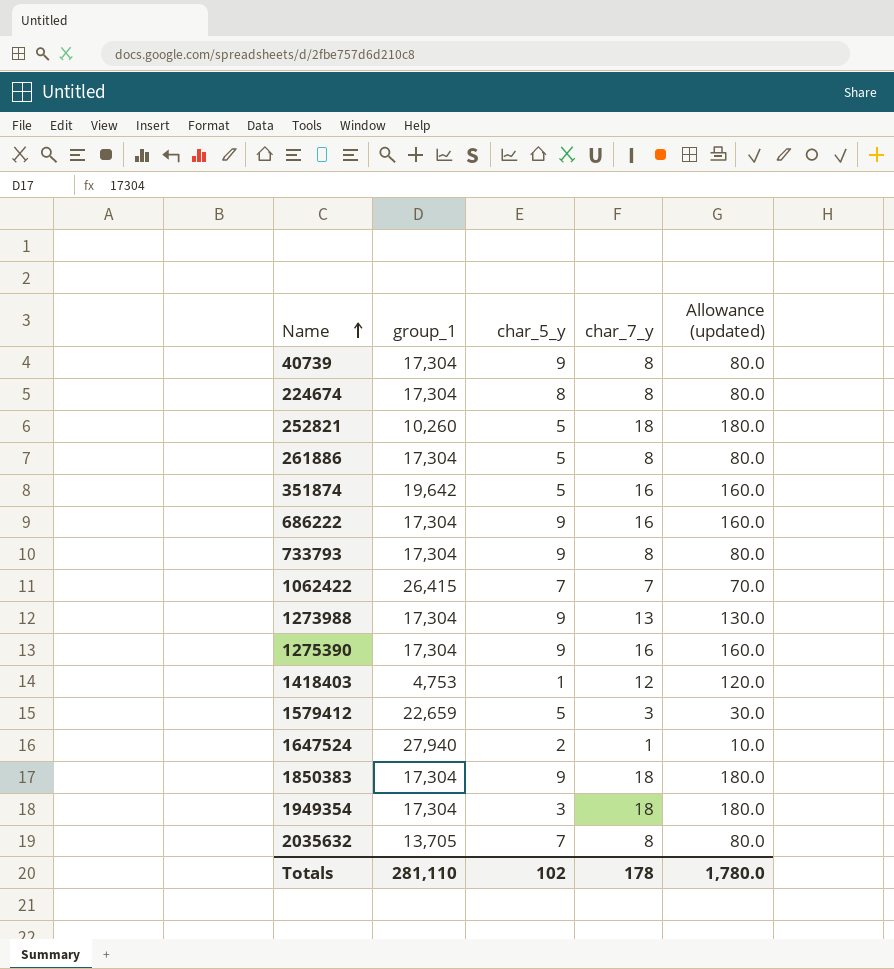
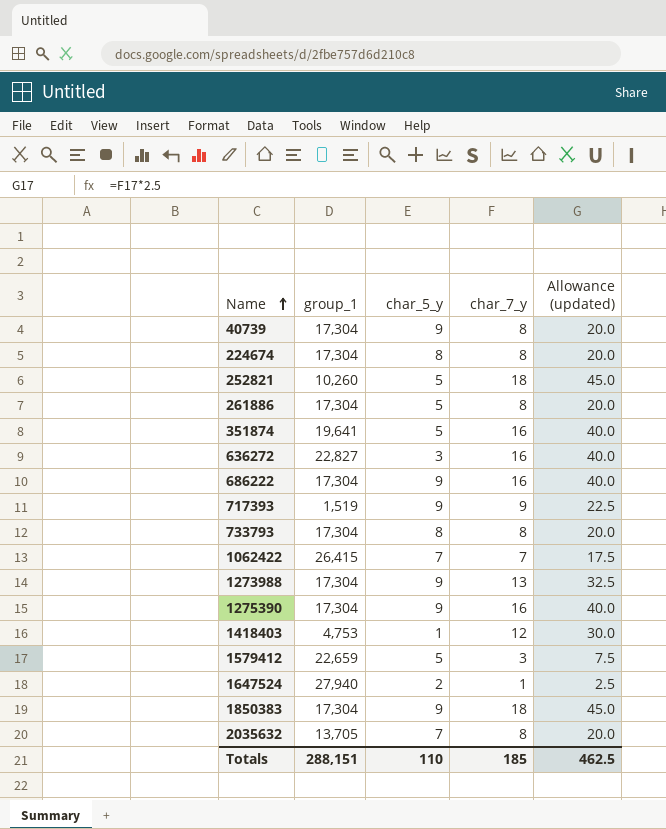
column Allowance (updated) | formula: [char_7_y] * 10 -> [char_7_y] * 2.5
row 1949354: 17,304 | 3 | 18 | 180.0 -> none
351874 | group_1: 19,642 -> 19,641
row 636272: none -> 22,827 | 3 | 16 | 40.0
row 717393: none -> 1,519 | 9 | 9 | 22.5
733793 | char_5_y: 9 -> 8
Totals | group_1: 281,110 -> 288,151
Totals | char_5_y: 102 -> 110
Totals | char_7_y: 178 -> 185
Totals | Allowance (updated): 1,780.0 -> 462.5

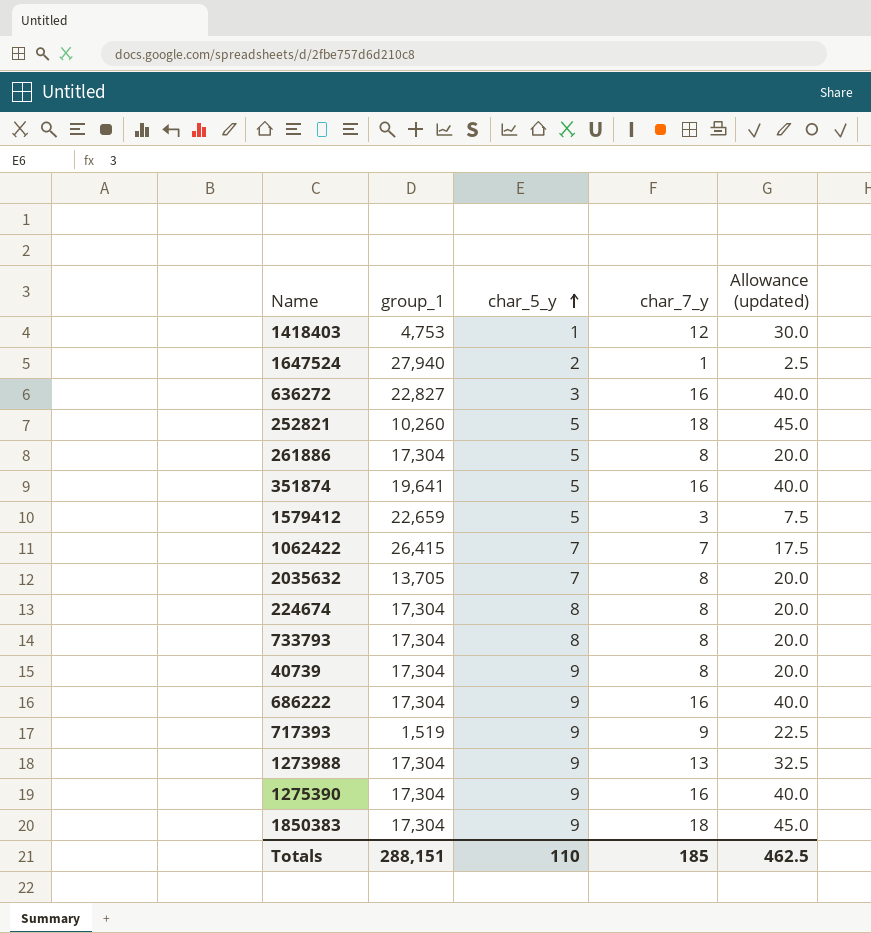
row order: Name ascending -> char_5_y ascending

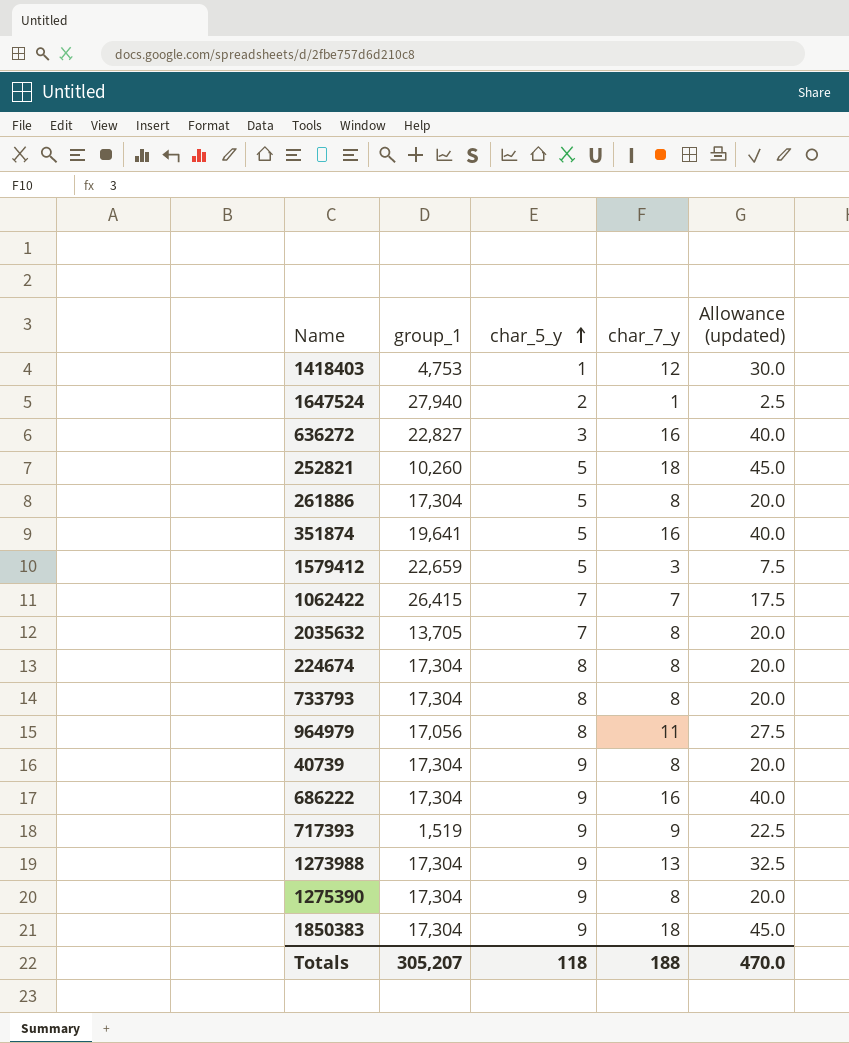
row 964979: none -> 17,056 | 8 | 11 | 27.5
1275390 | char_7_y: 16 -> 8
1275390 | Allowance (updated): 40.0 -> 20.0
Totals | group_1: 288,151 -> 305,207
Totals | char_5_y: 110 -> 118
Totals | char_7_y: 185 -> 188
Totals | Allowance (updated): 462.5 -> 470.0

